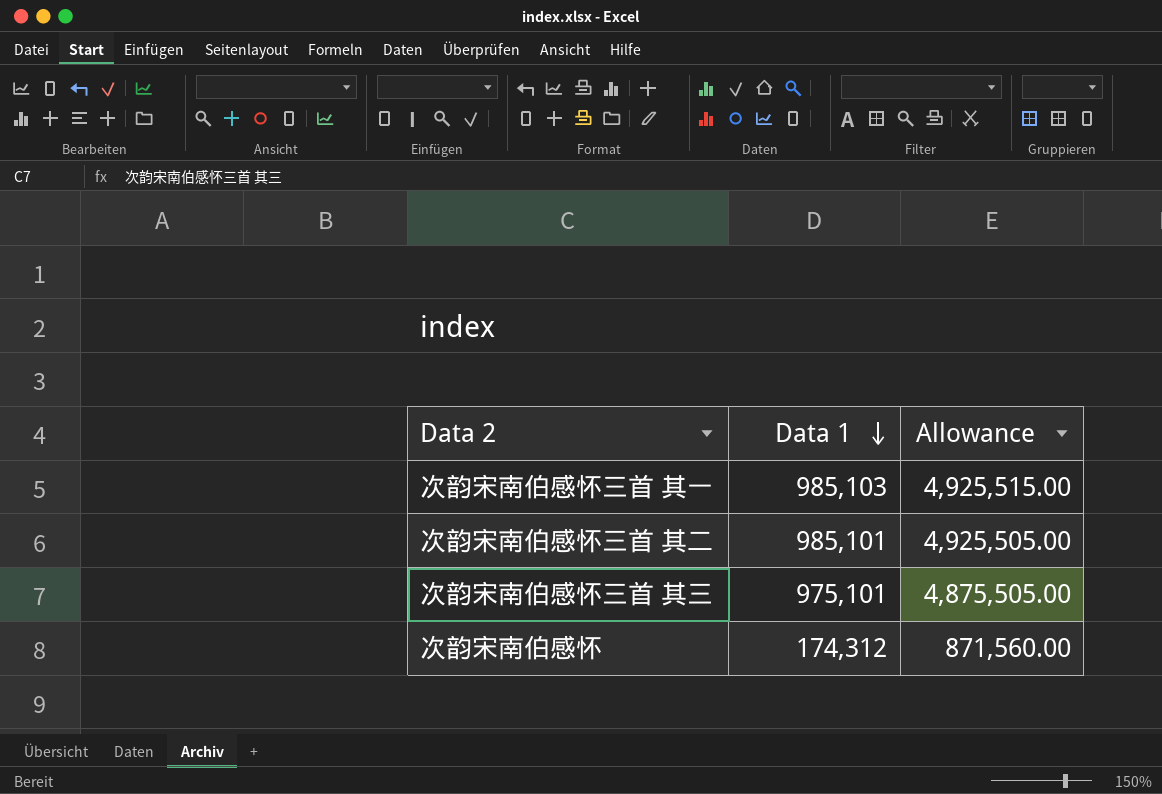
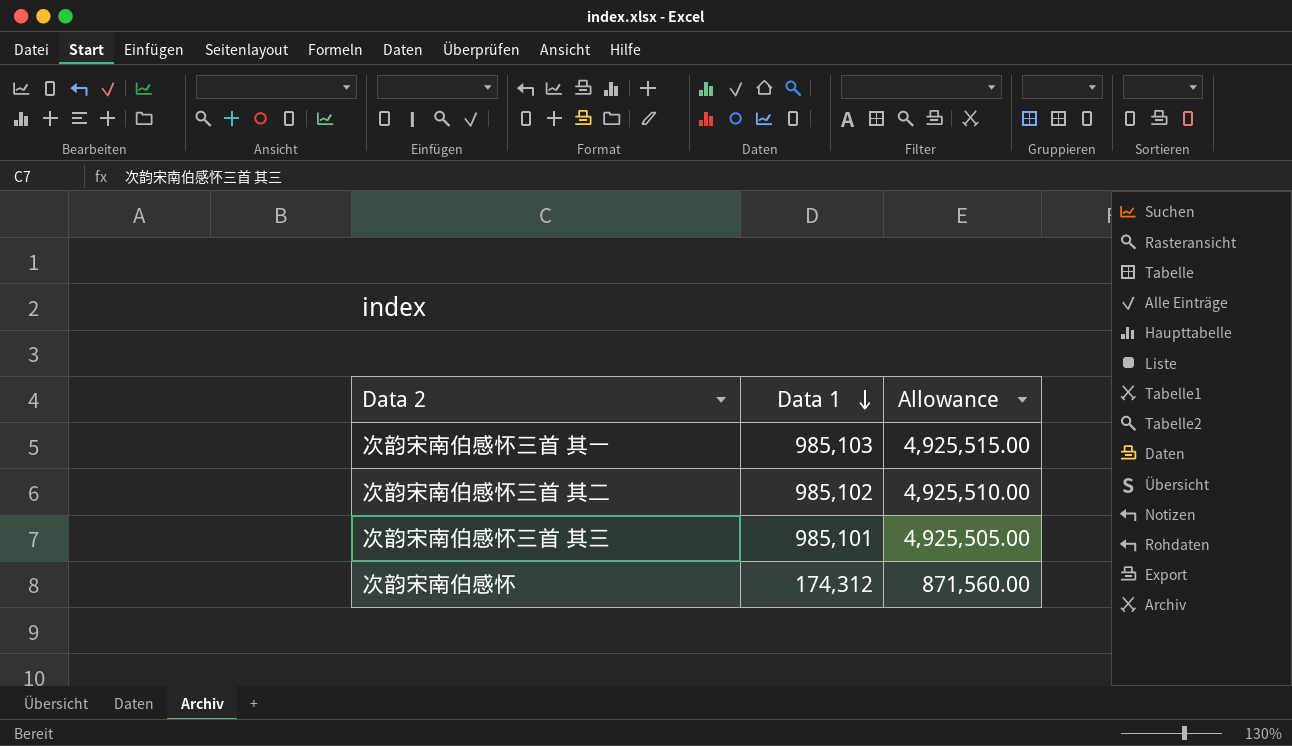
次韵宋南伯感怀三首 其二 | Data 1: 985,101 -> 985,102
次韵宋南伯感怀三首 其二 | Allowance: 4,925,505.00 -> 4,925,510.00
次韵宋南伯感怀三首 其三 | Data 1: 975,101 -> 985,101
次韵宋南伯感怀三首 其三 | Allowance: 4,875,505.00 -> 4,925,505.00

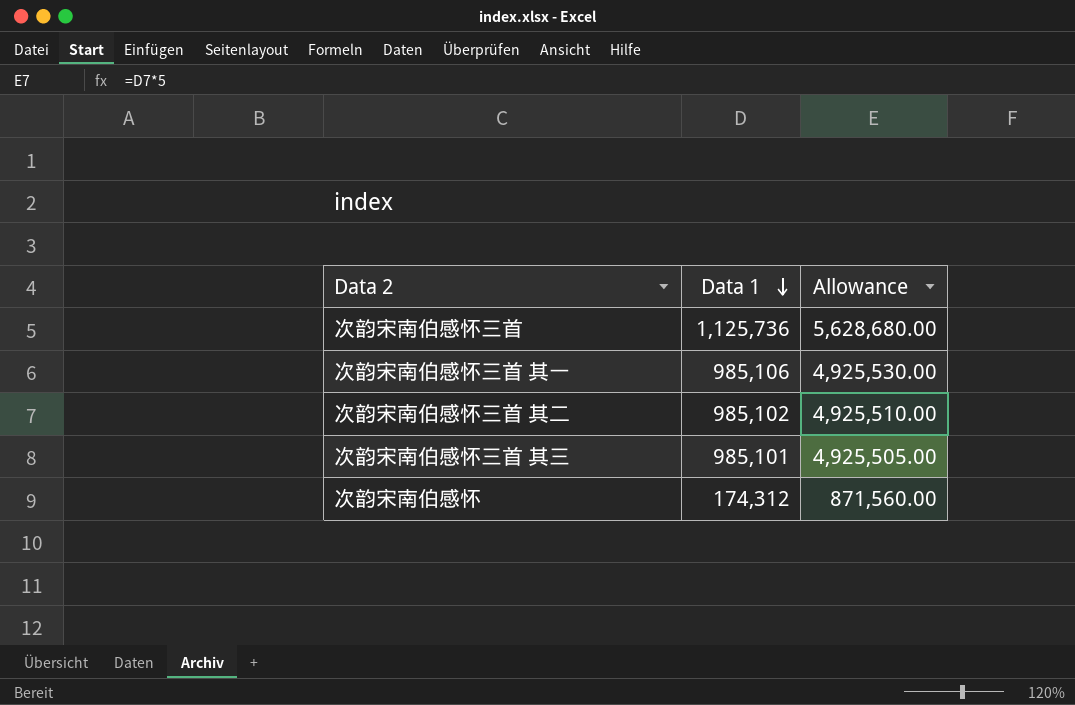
row 次韵宋南伯感怀三首: none -> 1,125,736 | 5,628,680.00
次韵宋南伯感怀三首 其一 | Data 1: 985,103 -> 985,106
次韵宋南伯感怀三首 其一 | Allowance: 4,925,515.00 -> 4,925,530.00

